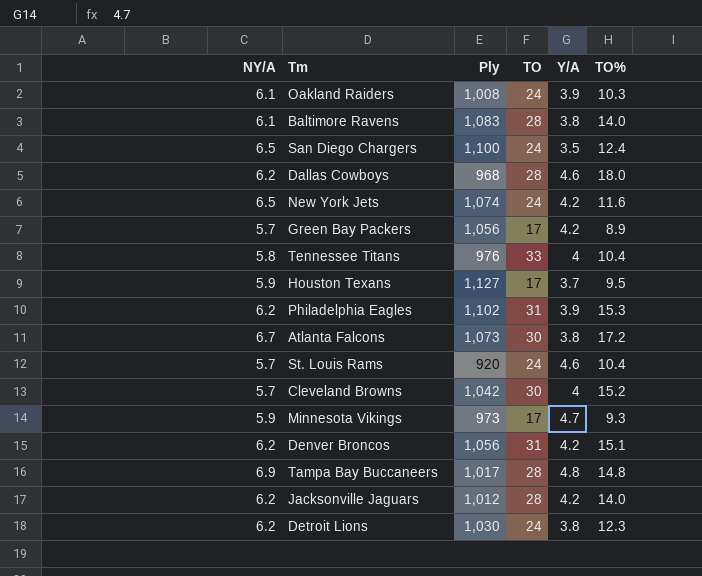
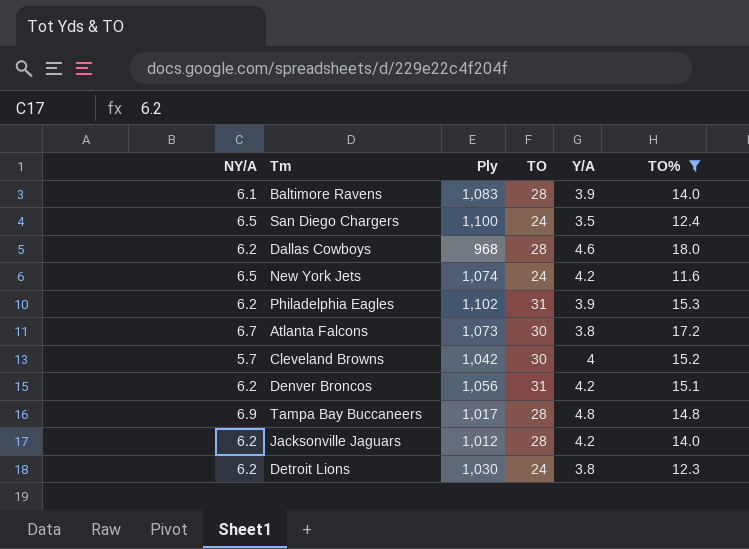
filter: none -> TO% >= 11.6
Baltimore Ravens | Y/A: 3.8 -> 3.9

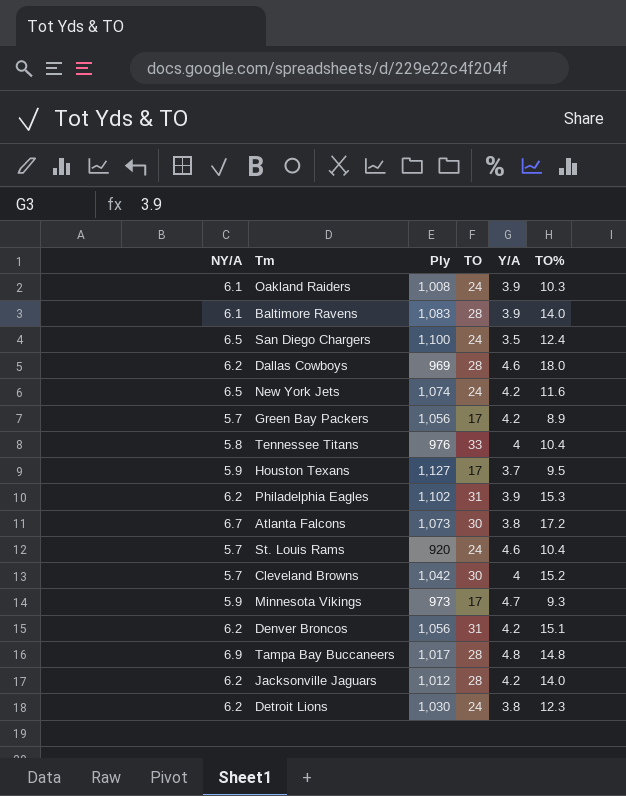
filter: TO% >= 11.6 -> none
Dallas Cowboys | Ply: 968 -> 969

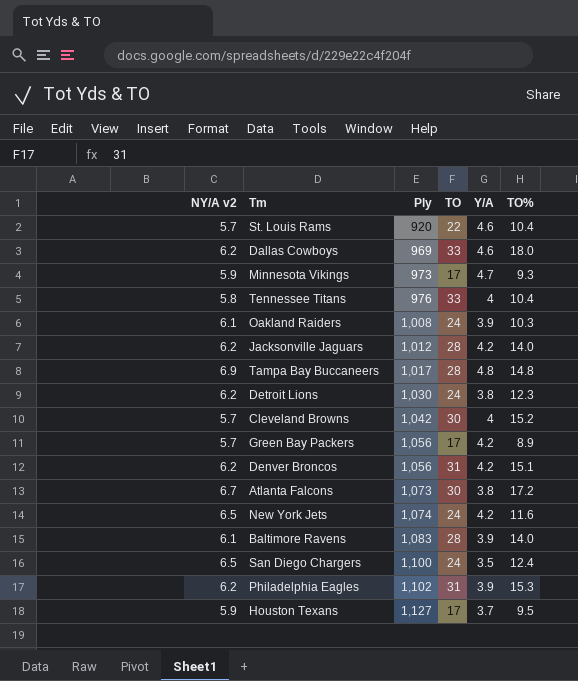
row order: none -> Ply ascending
column name: NY/A -> NY/A v2
St. Louis Rams | TO: 24 -> 22
Dallas Cowboys | TO: 28 -> 33

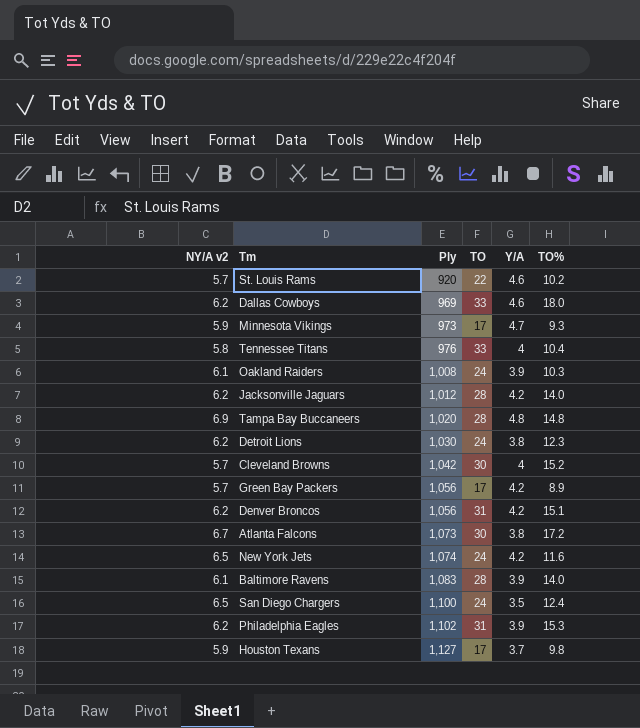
St. Louis Rams | TO%: 10.4 -> 10.2
Tampa Bay Buccaneers | Ply: 1,017 -> 1,020
Houston Texans | TO%: 9.5 -> 9.8

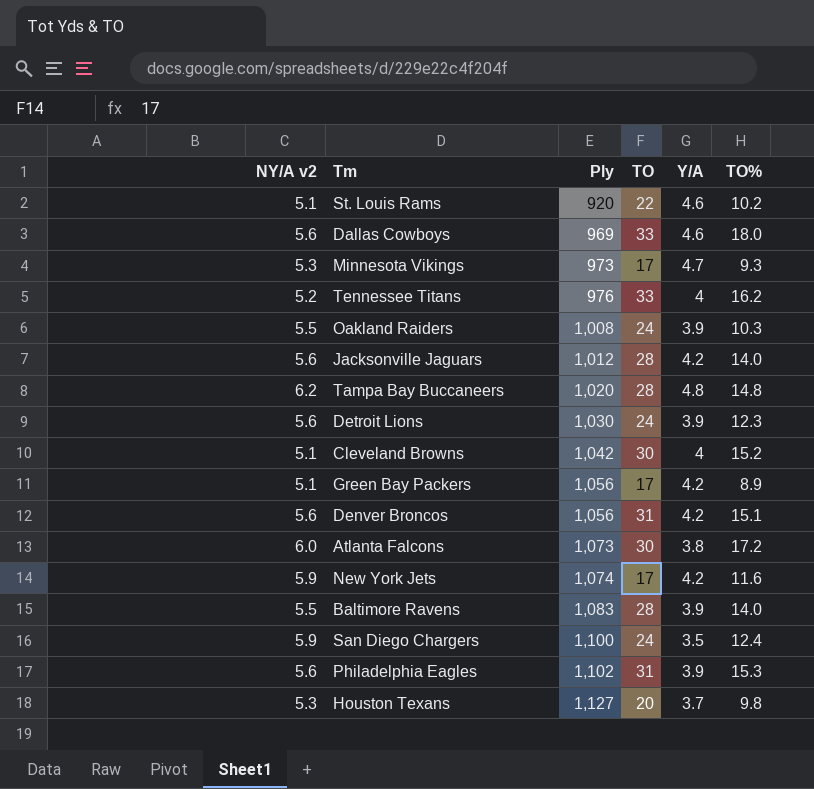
St. Louis Rams | NY/A v2: 5.7 -> 5.1
Dallas Cowboys | NY/A v2: 6.2 -> 5.6
Minnesota Vikings | NY/A v2: 5.9 -> 5.3
Tennessee Titans | NY/A v2: 5.8 -> 5.2
Tennessee Titans | TO%: 10.4 -> 16.2
Oakland Raiders | NY/A v2: 6.1 -> 5.5
Jacksonville Jaguars | NY/A v2: 6.2 -> 5.6
Tampa Bay Buccaneers | NY/A v2: 6.9 -> 6.2
Detroit Lions | NY/A v2: 6.2 -> 5.6
Detroit Lions | Y/A: 3.8 -> 3.9
Cleveland Browns | NY/A v2: 5.7 -> 5.1
Green Bay Packers | NY/A v2: 5.7 -> 5.1
Denver Broncos | NY/A v2: 6.2 -> 5.6
Atlanta Falcons | NY/A v2: 6.7 -> 6.0
New York Jets | NY/A v2: 6.5 -> 5.9
New York Jets | TO: 24 -> 17
Baltimore Ravens | NY/A v2: 6.1 -> 5.5
San Diego Chargers | NY/A v2: 6.5 -> 5.9
Philadelphia Eagles | NY/A v2: 6.2 -> 5.6
Houston Texans | NY/A v2: 5.9 -> 5.3
Houston Texans | TO: 17 -> 20

